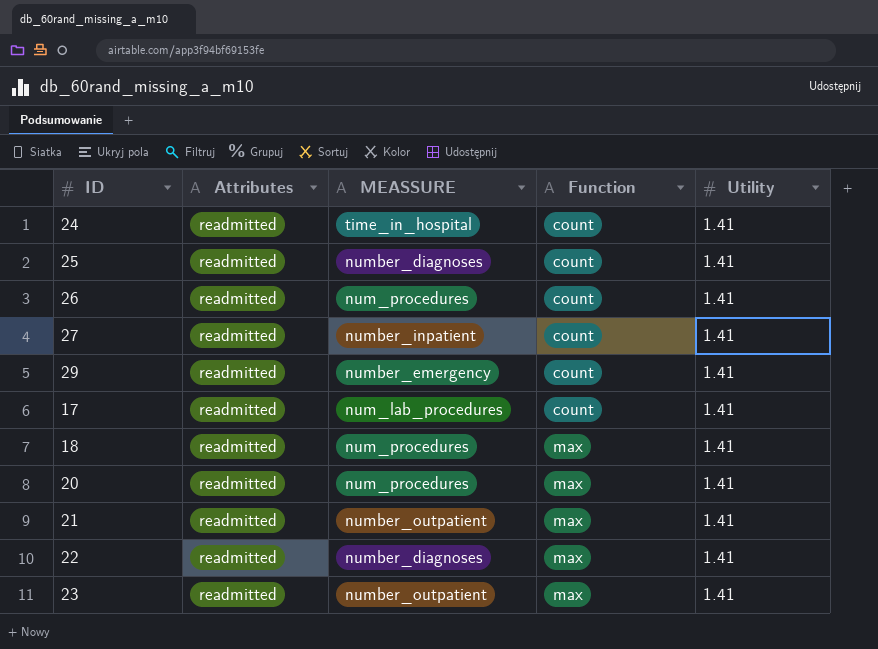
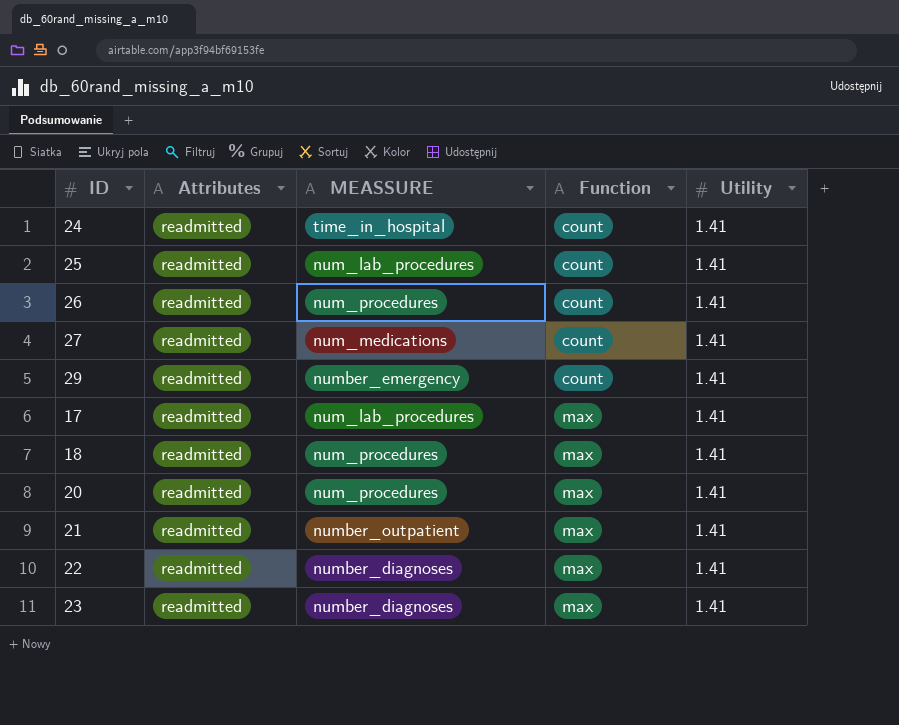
25 | MEASSURE: number_diagnoses -> num_lab_procedures
27 | MEASSURE: number_inpatient -> num_medications
17 | Function: count -> max
23 | MEASSURE: number_outpatient -> number_diagnoses

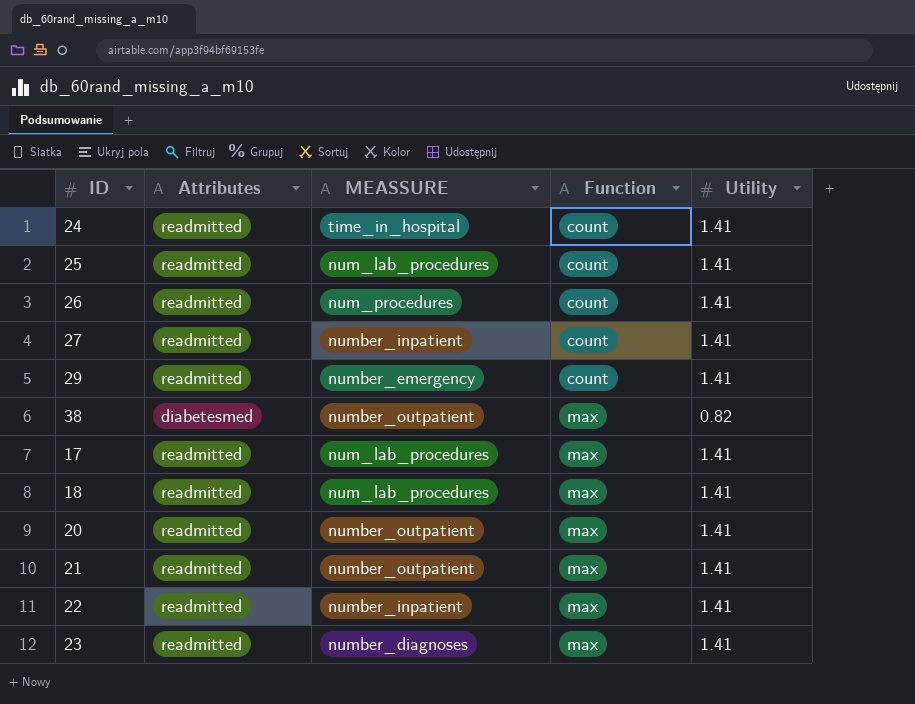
27 | MEASSURE: num_medications -> number_inpatient
row 38: none -> diabetesmed | number_outpatient | max | 0.82
18 | MEASSURE: num_procedures -> num_lab_procedures
20 | MEASSURE: num_procedures -> number_outpatient
22 | MEASSURE: number_diagnoses -> number_inpatient

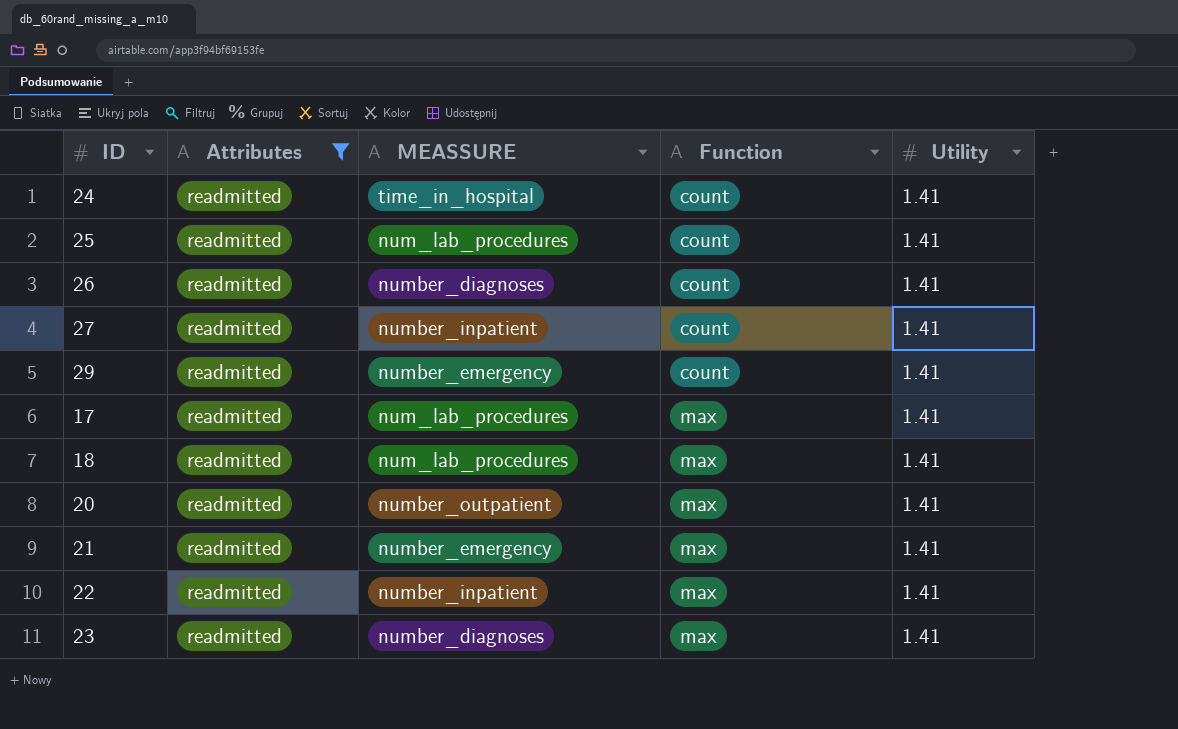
filter: none -> Attributes = readmitted
26 | MEASSURE: num_procedures -> number_diagnoses
21 | MEASSURE: number_outpatient -> number_emergency

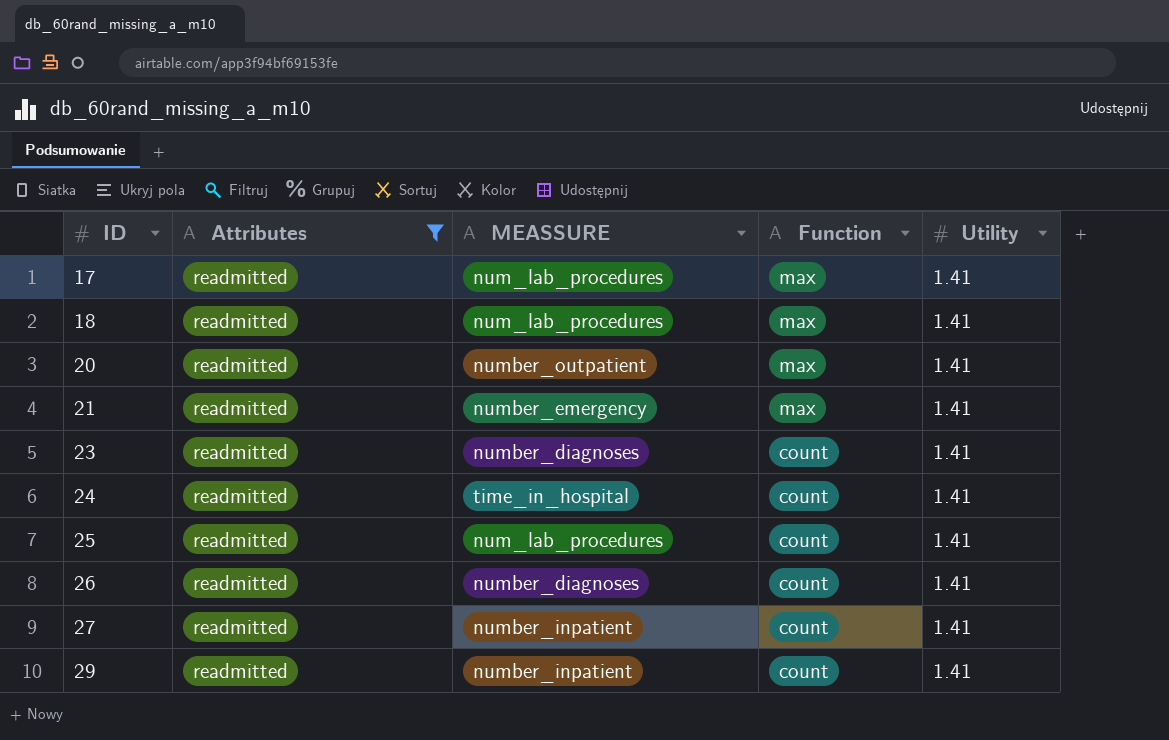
row order: Function ascending -> ID ascending
row 22: readmitted | number_inpatient | max | 1.41 -> none
23 | Function: max -> count
29 | MEASSURE: number_emergency -> number_inpatient

